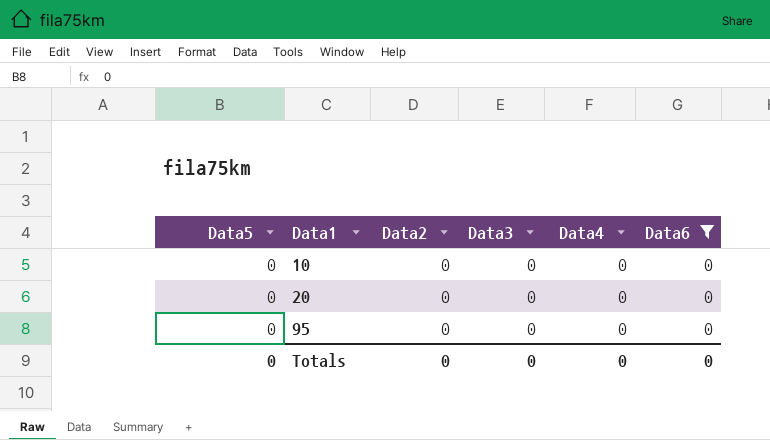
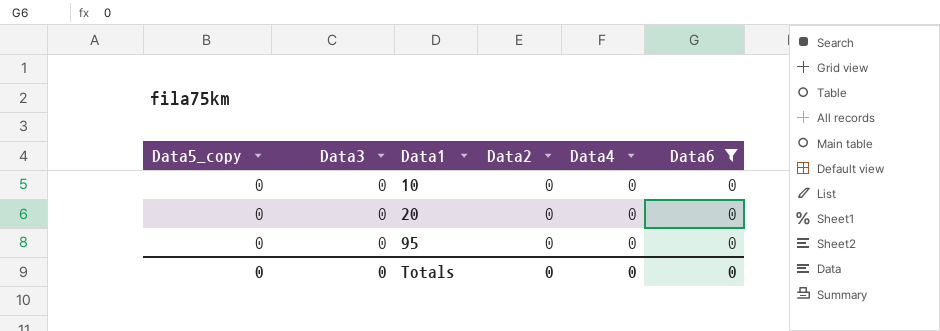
column name: Data5 -> Data5_copy
column Data3 | position: 4 -> 2

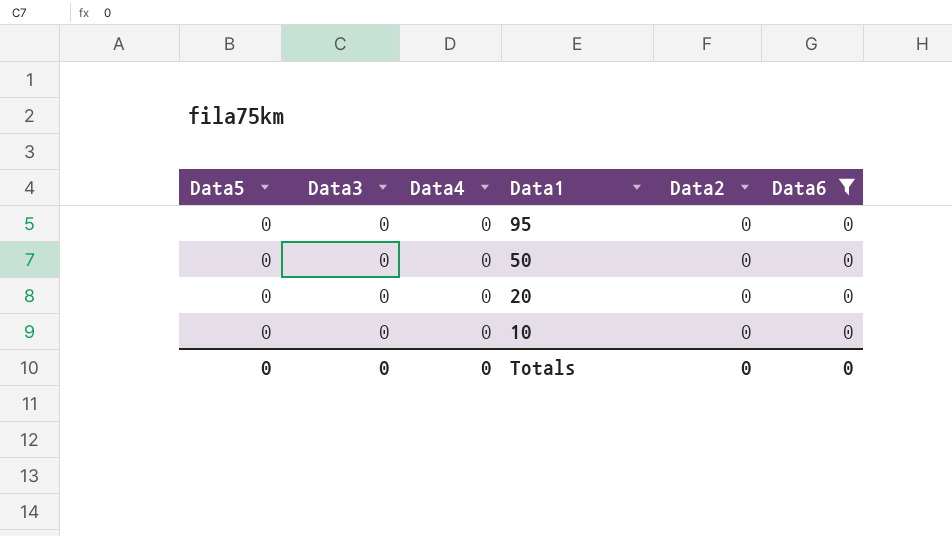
row order: Data1 ascending -> Data1 descending
column name: Data5_copy -> Data5
column Data4 | position: 5 -> 3
row 50: none -> 0 | 0 | 0 | 0 | 0

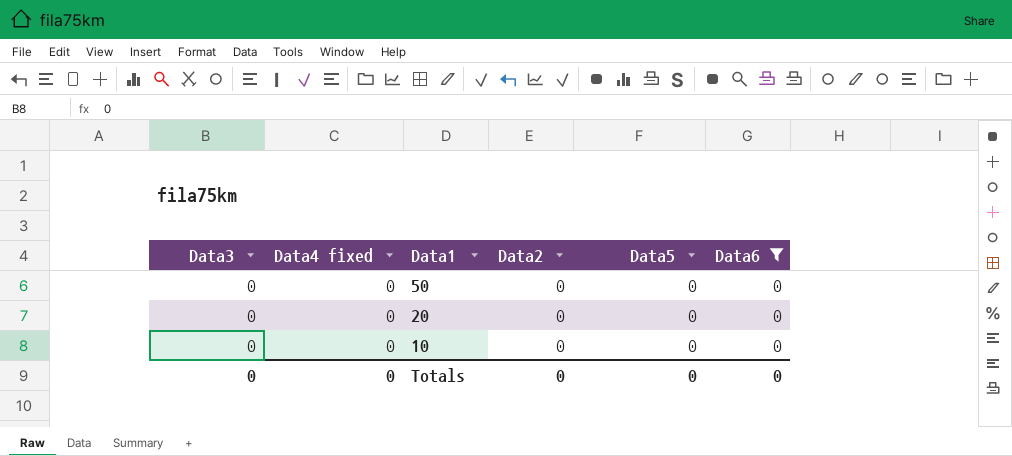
column name: Data4 -> Data4 fixed
column Data5 | position: 1 -> 5
row 95: 0 | 0 | 0 | 0 | 0 -> none

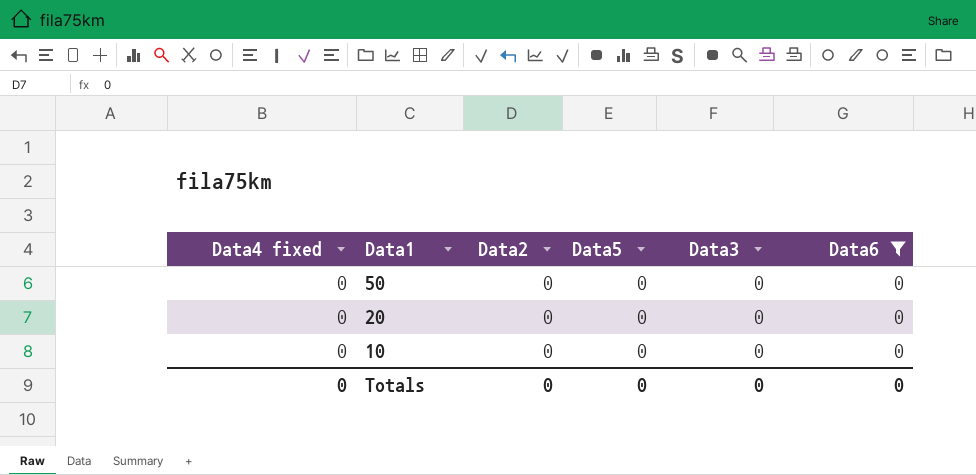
column Data3 | position: 1 -> 5

